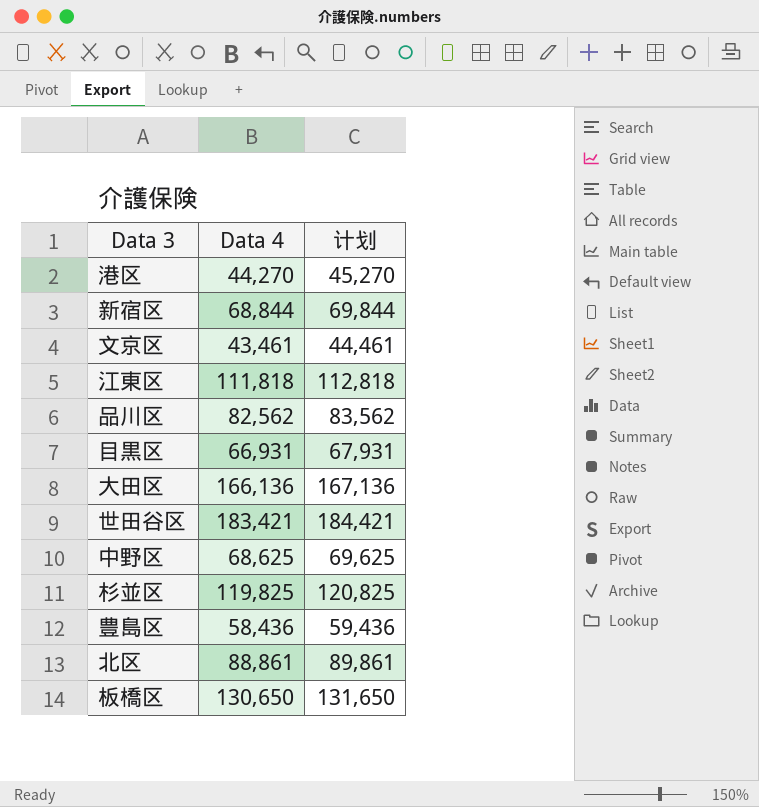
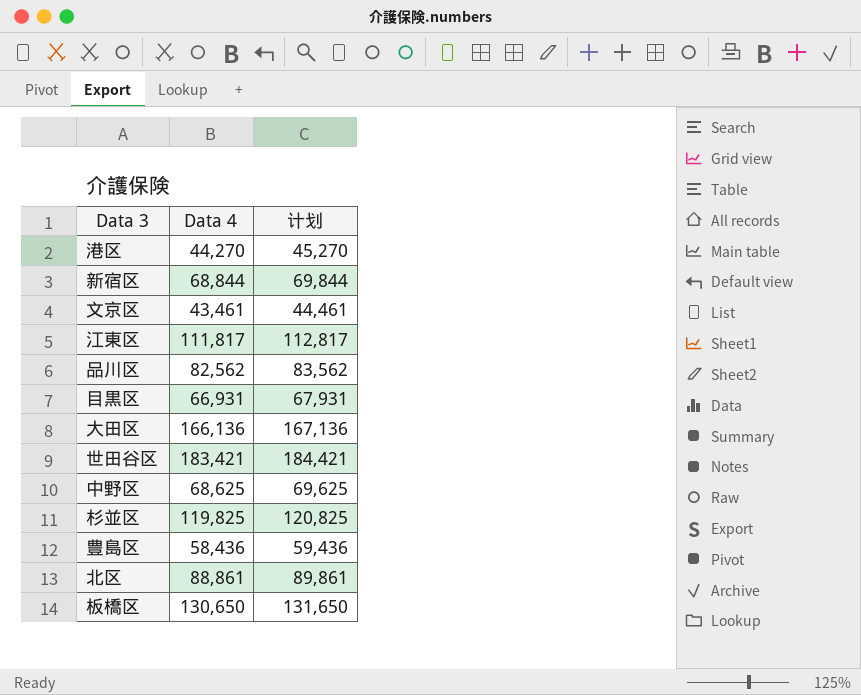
江東区 | Data 4: 111,818 -> 111,817
江東区 | 计划: 112,818 -> 112,817

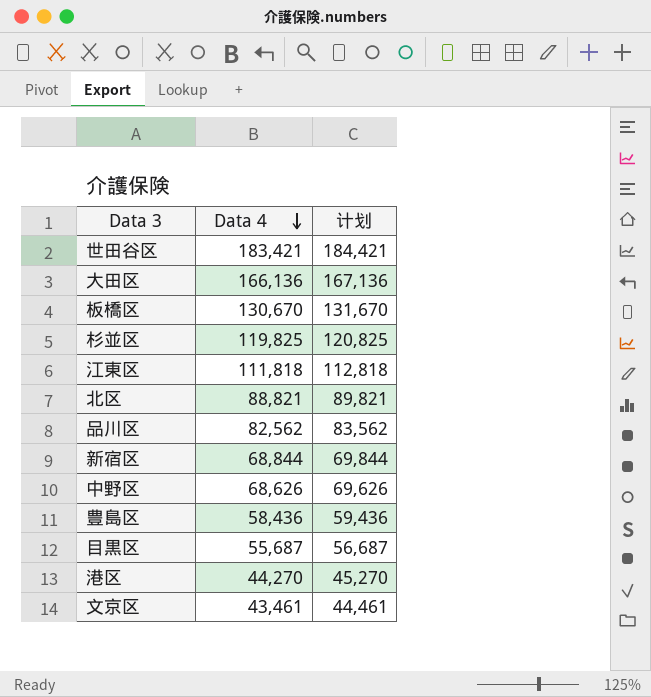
row order: none -> Data 4 descending
板橋区 | Data 4: 130,650 -> 130,670
板橋区 | 计划: 131,650 -> 131,670
江東区 | Data 4: 111,817 -> 111,818
江東区 | 计划: 112,817 -> 112,818
北区 | Data 4: 88,861 -> 88,821
北区 | 计划: 89,861 -> 89,821
中野区 | Data 4: 68,625 -> 68,626
中野区 | 计划: 69,625 -> 69,626
目黒区 | Data 4: 66,931 -> 55,687
目黒区 | 计划: 67,931 -> 56,687

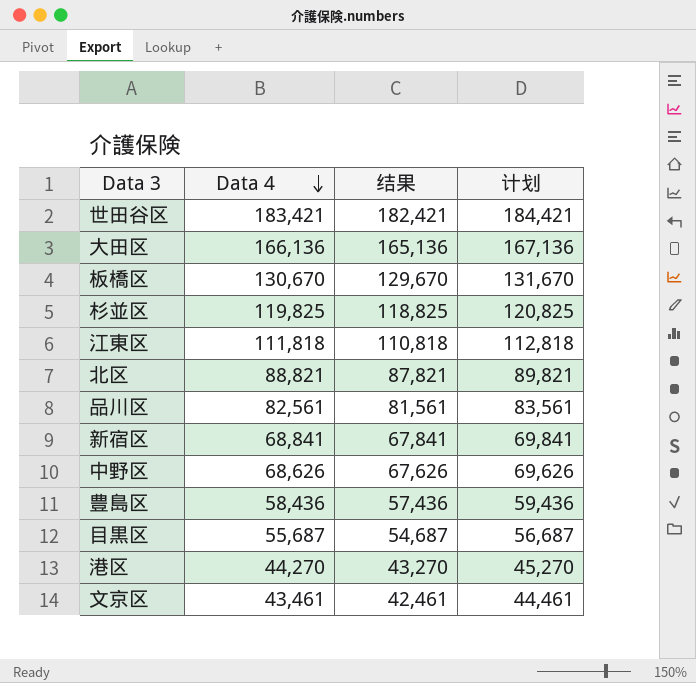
column 结果 | formula: none -> [Data 4] - 1000
品川区 | Data 4: 82,562 -> 82,561
品川区 | 计划: 83,562 -> 83,561
新宿区 | Data 4: 68,844 -> 68,841
新宿区 | 计划: 69,844 -> 69,841

